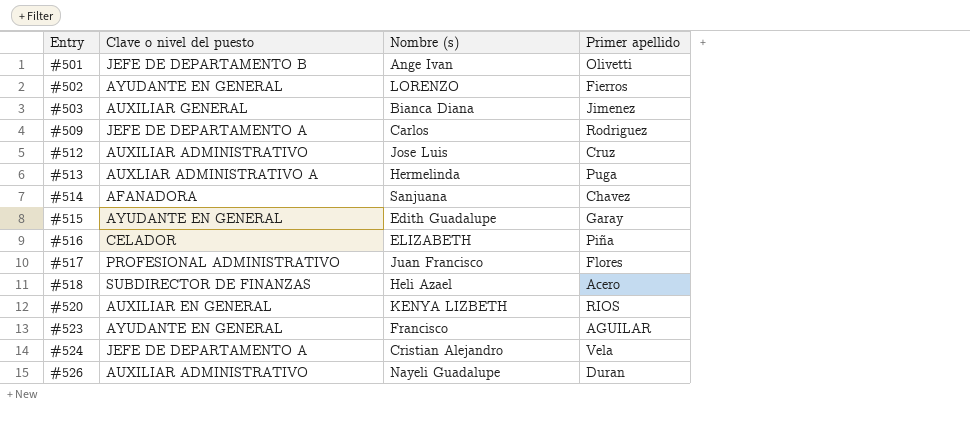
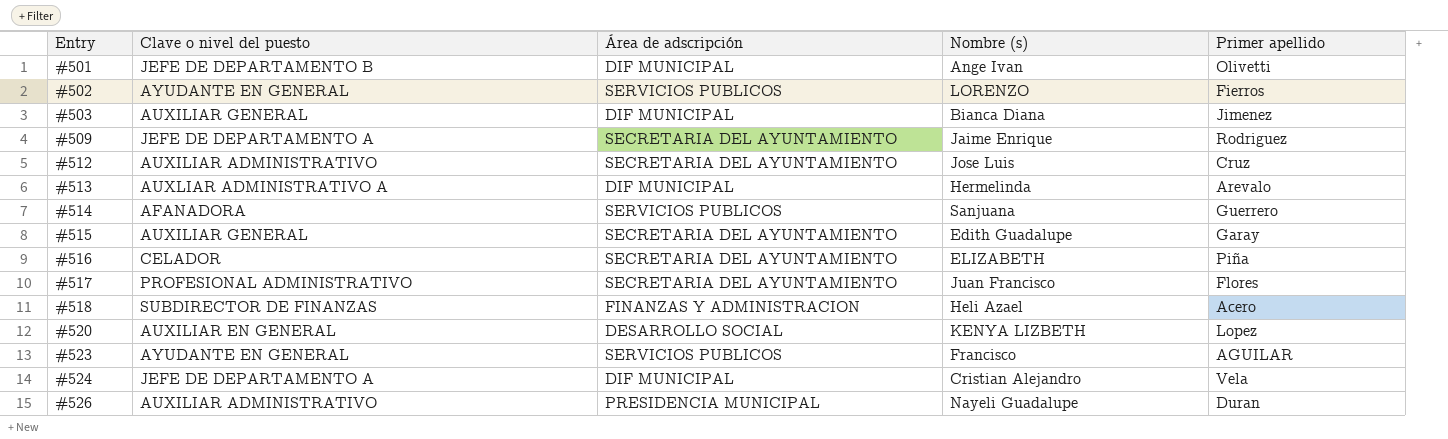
column Área de adscripción | position: none -> 3
#509 | Nombre (s): Carlos -> Jaime Enrique
#513 | Primer apellido: Puga -> Arevalo
#514 | Primer apellido: Chavez -> Guerrero
#515 | Clave o nivel del puesto: AYUDANTE EN GENERAL -> AUXILIAR GENERAL
#520 | Primer apellido: RIOS -> Lopez

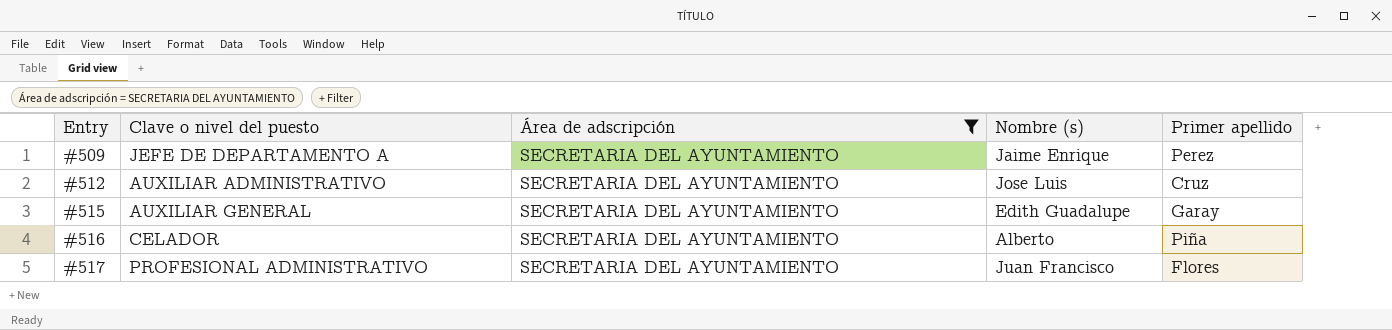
filter: none -> Área de adscripción = SECRETARIA DEL AYUNTAMIENTO
#509 | Primer apellido: Rodriguez -> Perez
#516 | Nombre (s): ELIZABETH -> Alberto

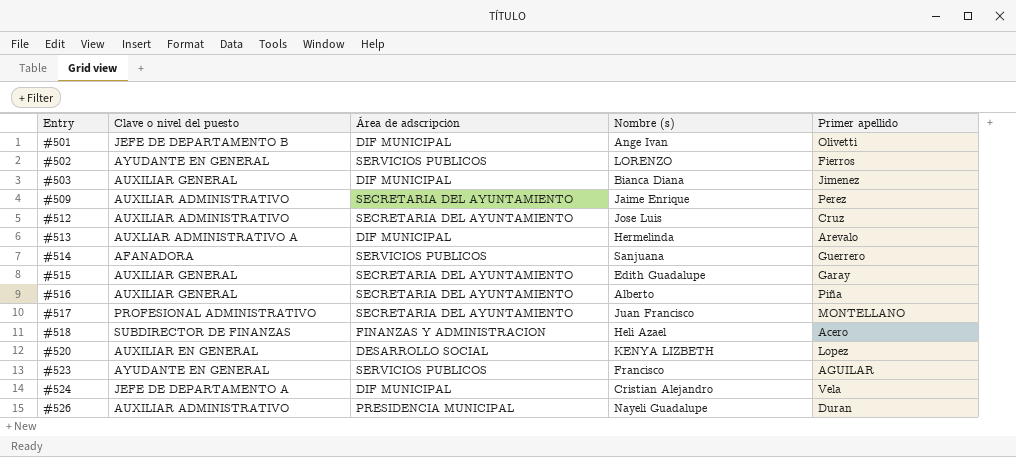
filter: Área de adscripción = SECRETARIA DEL AYUNTAMIENTO -> none
#509 | Clave o nivel del puesto: JEFE DE DEPARTAMENTO A -> AUXILIAR ADMINISTRATIVO
#516 | Clave o nivel del puesto: CELADOR -> AUXILIAR GENERAL
#517 | Primer apellido: Flores -> MONTELLANO

